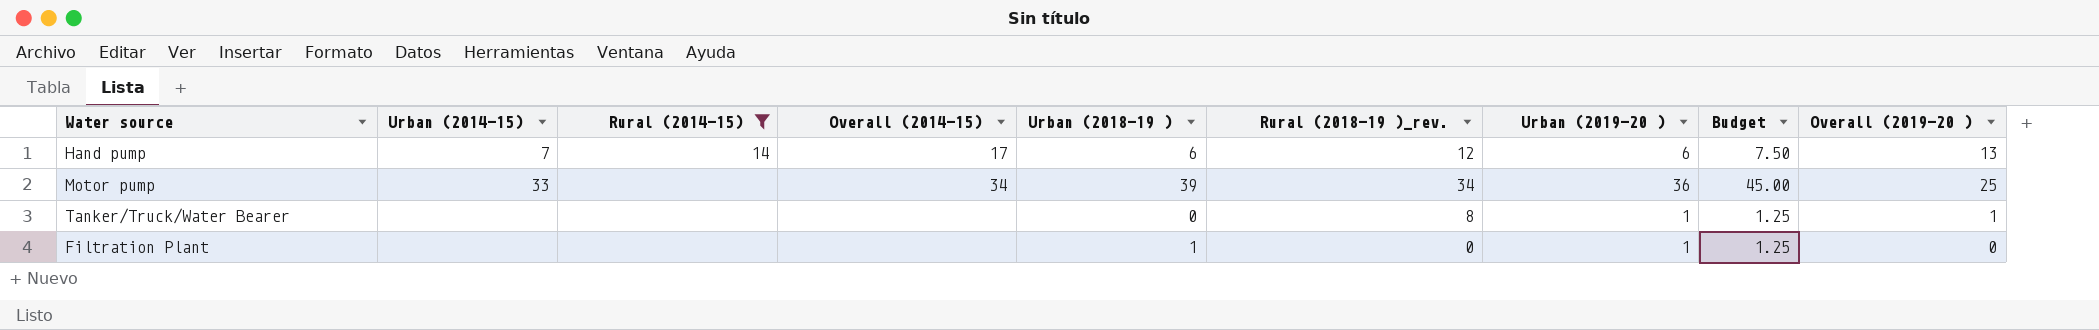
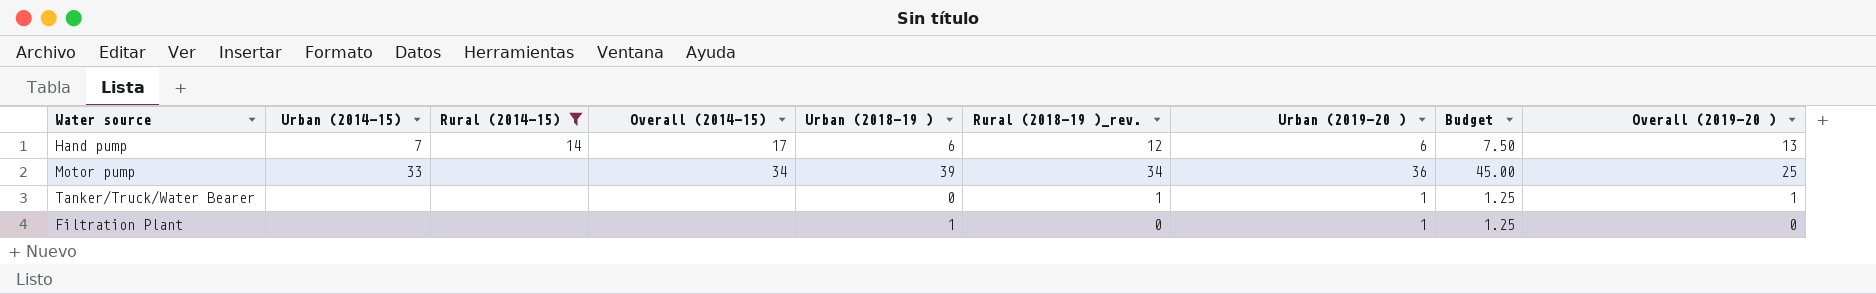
Tanker/Truck/Water Bearer | Rural (2018-19 )_rev.: 8 -> 1

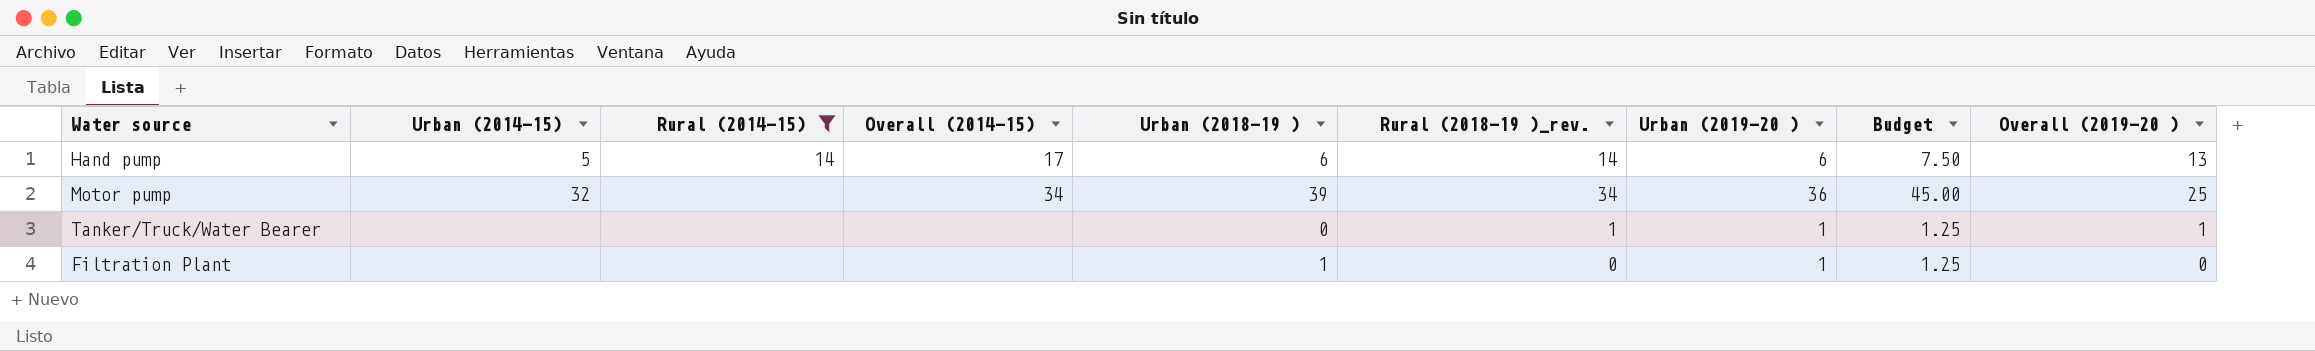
Hand pump | Urban (2014-15): 7 -> 5
Hand pump | Rural (2018-19 )_rev.: 12 -> 14
Motor pump | Urban (2014-15): 33 -> 32

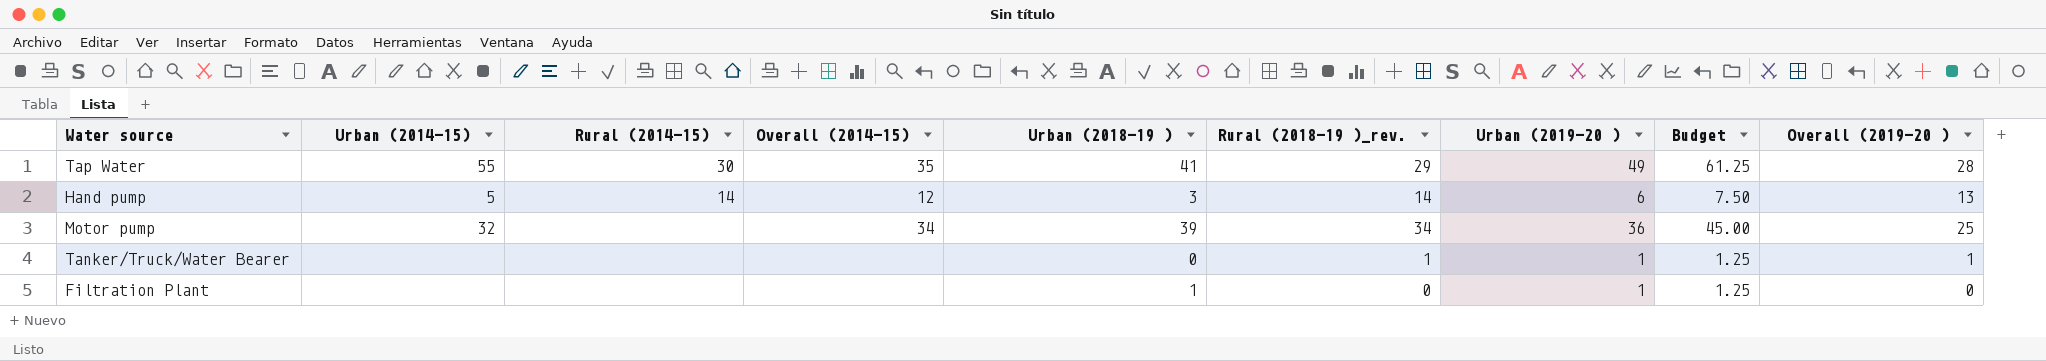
filter: Rural (2014-15) != 30 -> none
Hand pump | Overall (2014-15): 17 -> 12
Hand pump | Urban (2018-19 ): 6 -> 3

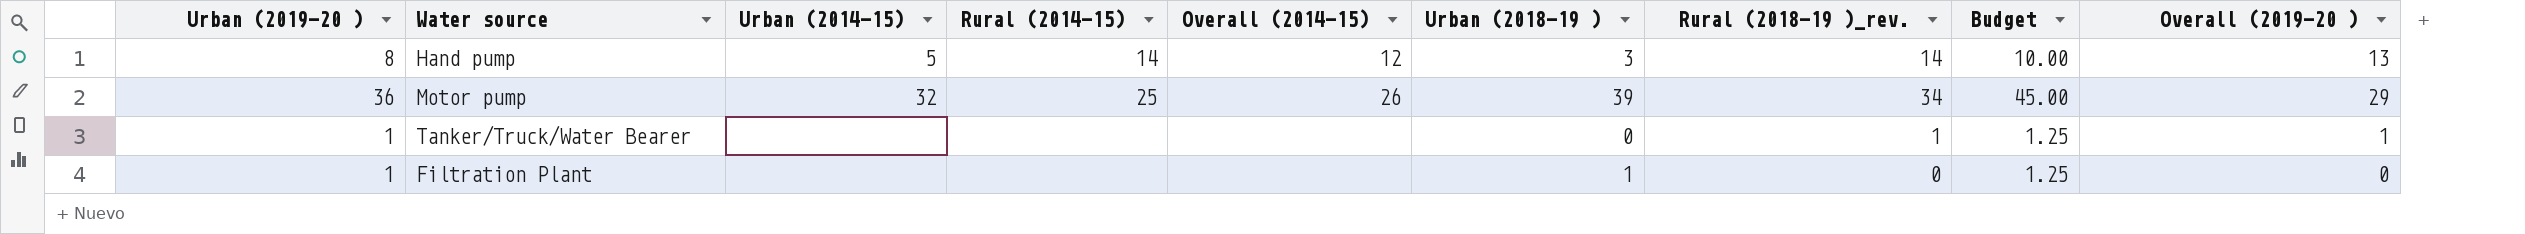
column Urban (2019-20 ) | position: 7 -> 1
row Tap Water: 55 | 30 | 35 | 41 | 29 | 49 | 61.25 | 28 -> none
Hand pump | Urban (2019-20 ): 6 -> 8
Hand pump | Budget: 7.50 -> 10.00
Motor pump | Rural (2014-15): none -> 25
Motor pump | Overall (2014-15): 34 -> 26
Motor pump | Overall (2019-20 ): 25 -> 29

